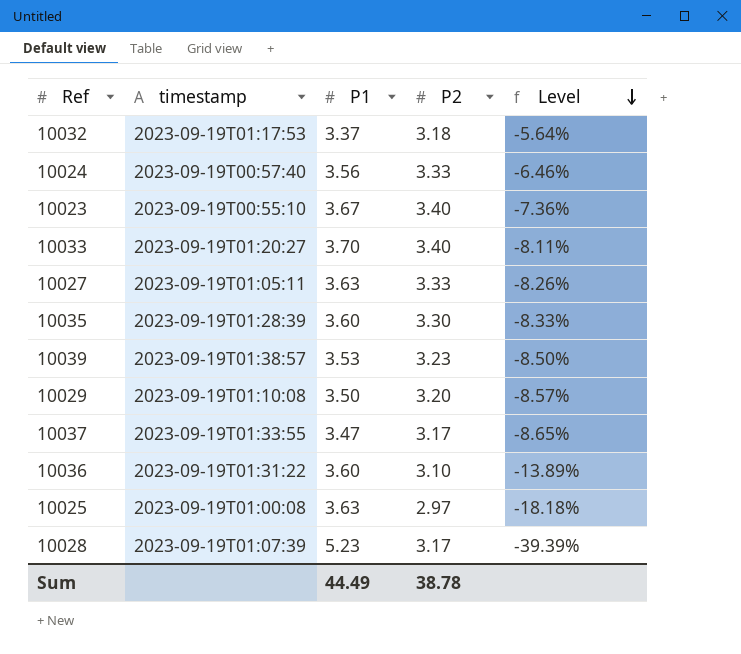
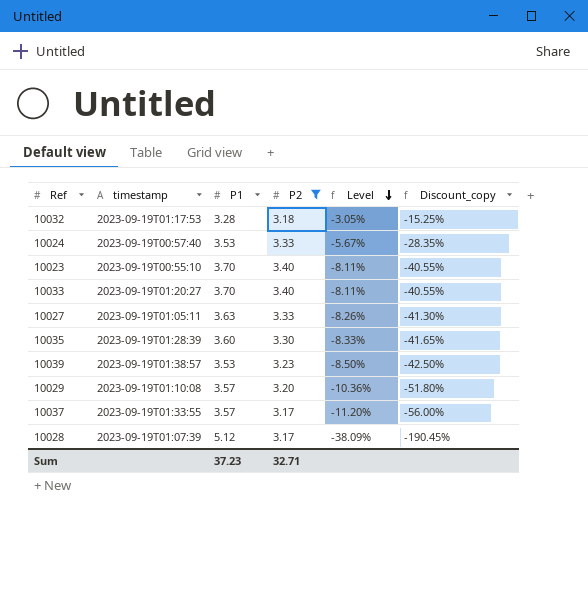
filter: none -> P2 >= 3.17
column Discount_copy | formula: none -> [Level] * 5
10032 | P1: 3.37 -> 3.28
10032 | Level: -5.64% -> -3.05%
10024 | P1: 3.56 -> 3.53
10024 | Level: -6.46% -> -5.67%
10023 | P1: 3.67 -> 3.70
10023 | Level: -7.36% -> -8.11%
10029 | P1: 3.50 -> 3.57
10029 | Level: -8.57% -> -10.36%
10037 | P1: 3.47 -> 3.57
10037 | Level: -8.65% -> -11.20%
10028 | P1: 5.23 -> 5.12
10028 | Level: -39.39% -> -38.09%
Sum | P1: 44.49 -> 37.23
Sum | P2: 38.78 -> 32.71

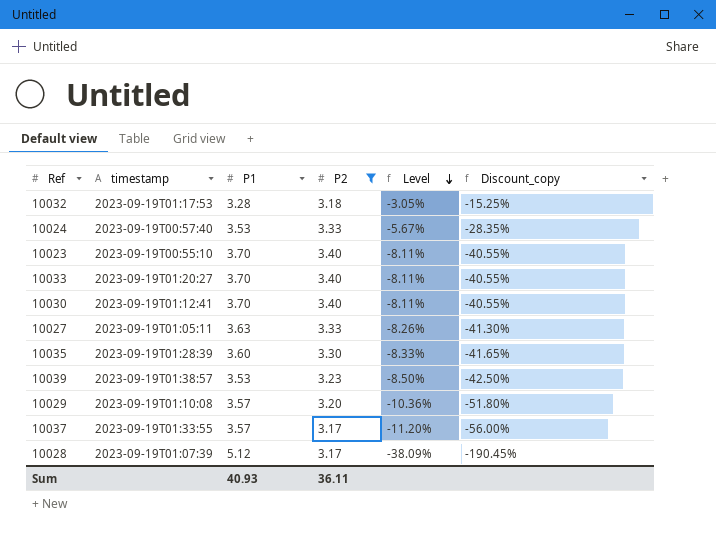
row 10030: none -> 2023-09-19T01:12:41 | 3.70 | 3.40 | -8.11% | -40.55%
Sum | P1: 37.23 -> 40.93
Sum | P2: 32.71 -> 36.11

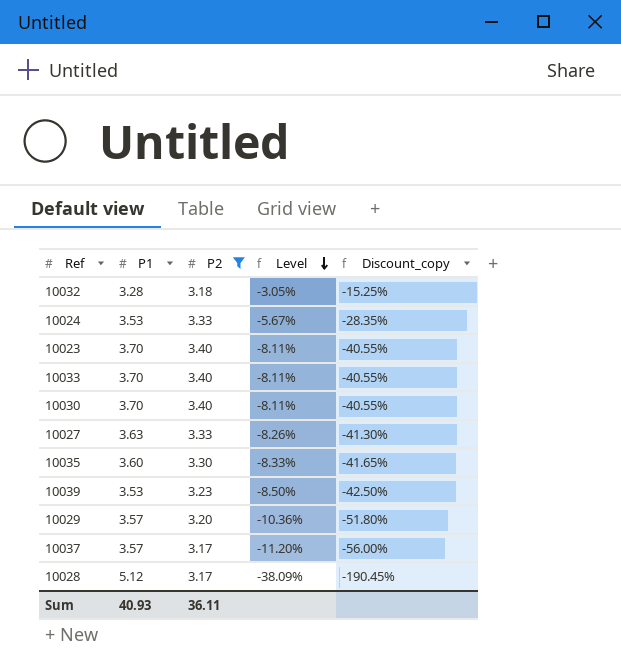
column timestamp | position: 2 -> none

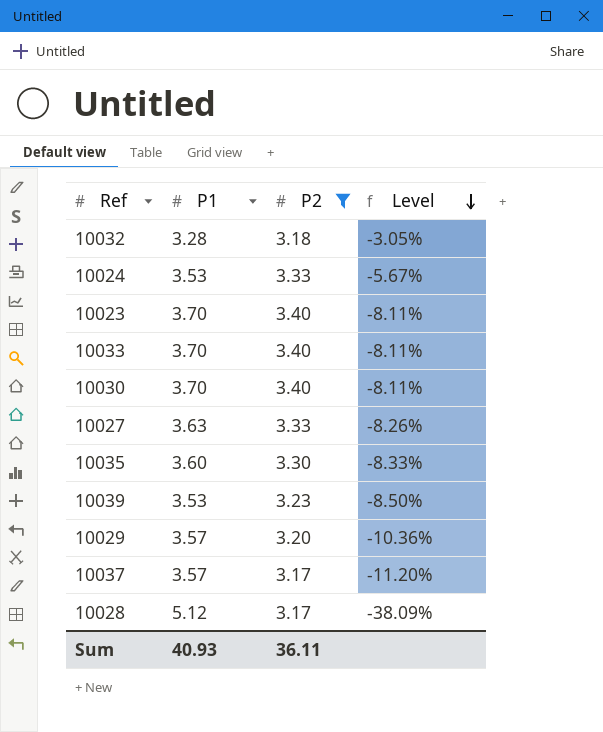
column Discount_copy | formula: [Level] * 5 -> none

